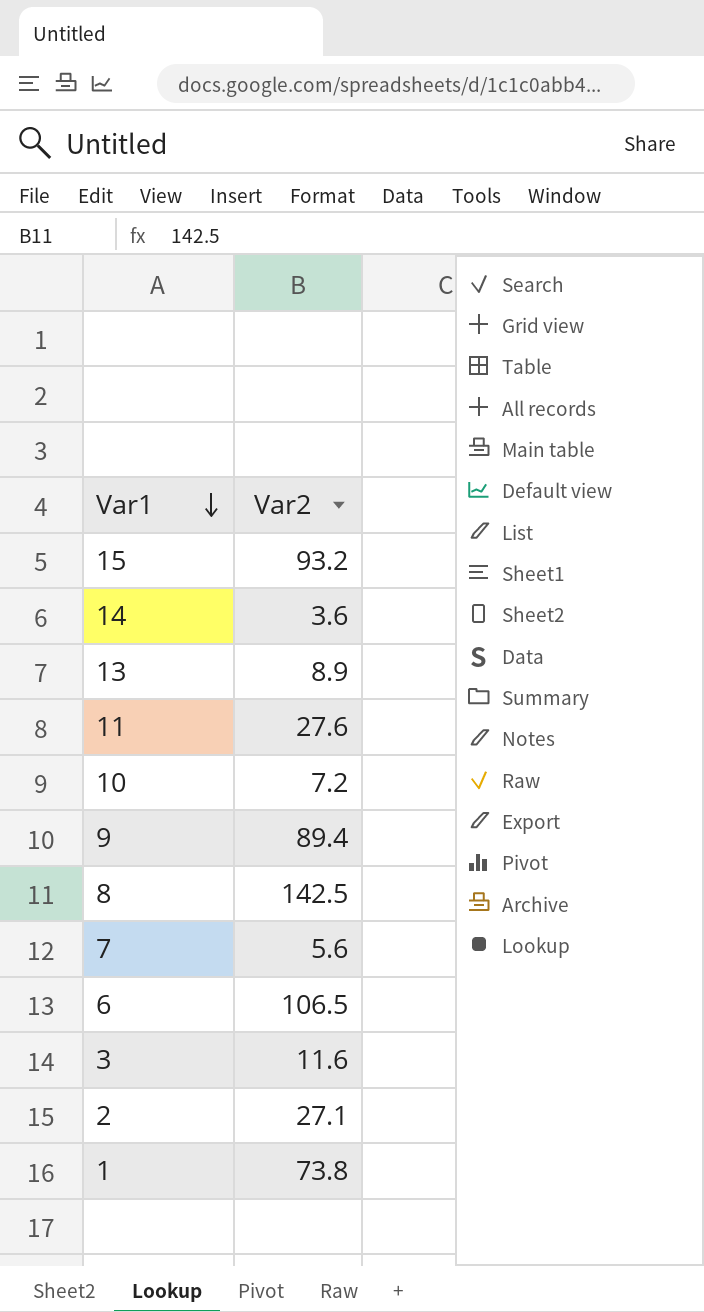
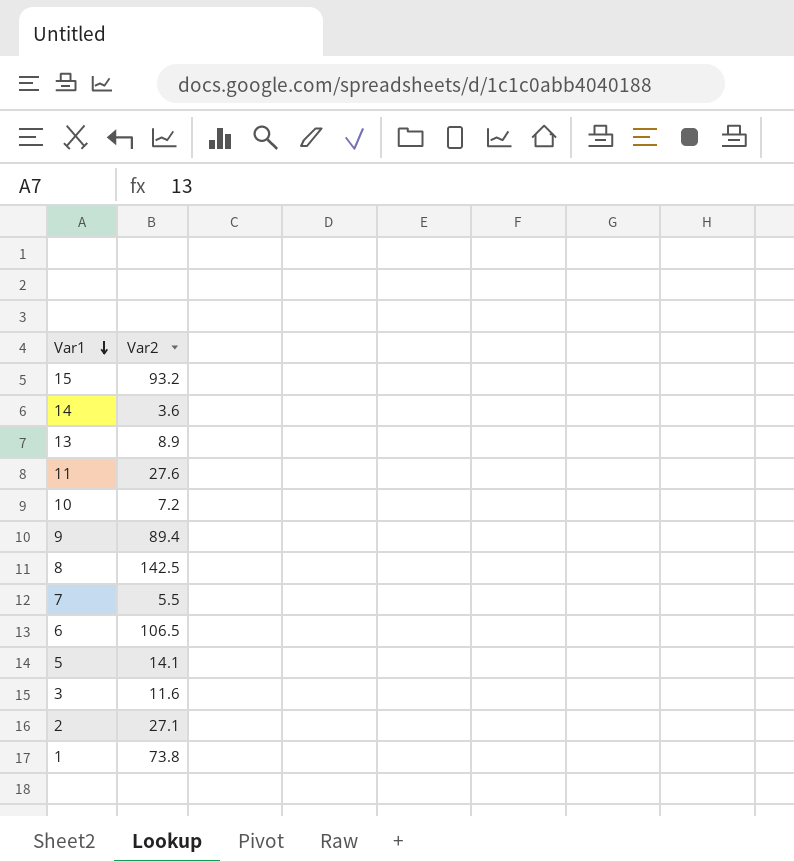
7 | Var2: 5.6 -> 5.5
row 5: none -> 14.1

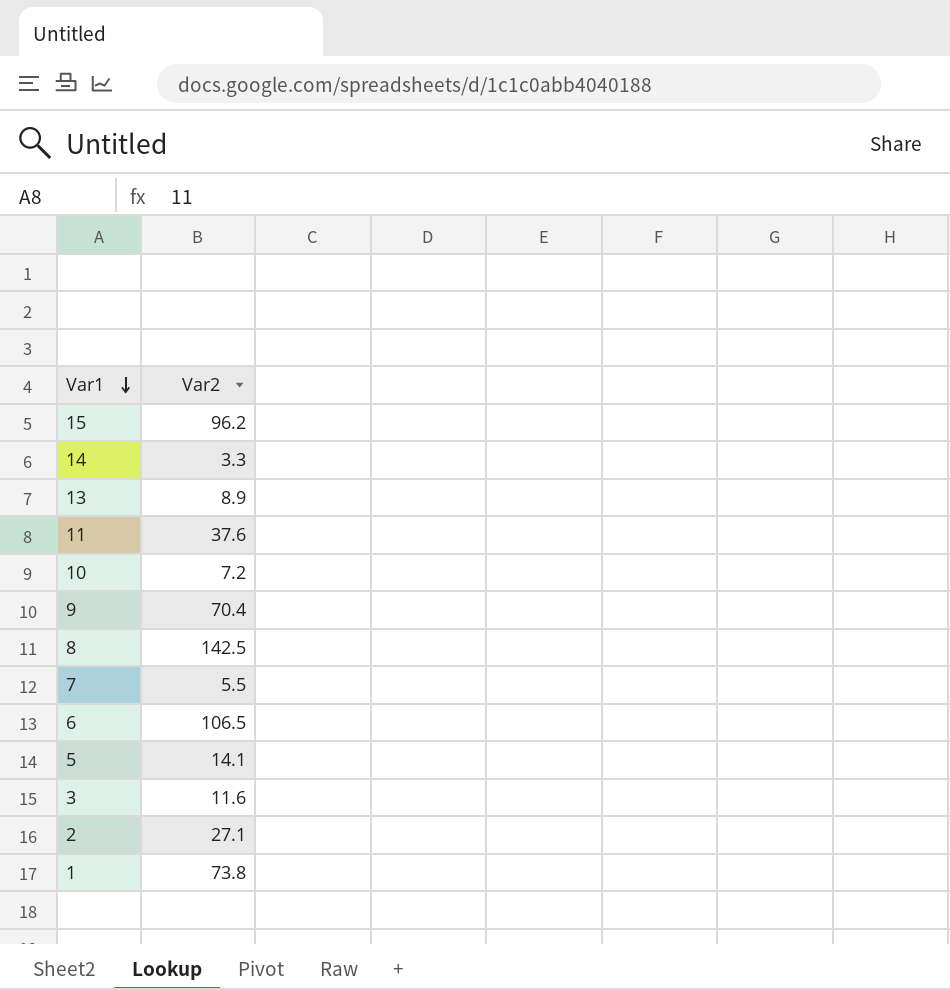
15 | Var2: 93.2 -> 96.2
14 | Var2: 3.6 -> 3.3
11 | Var2: 27.6 -> 37.6
9 | Var2: 89.4 -> 70.4

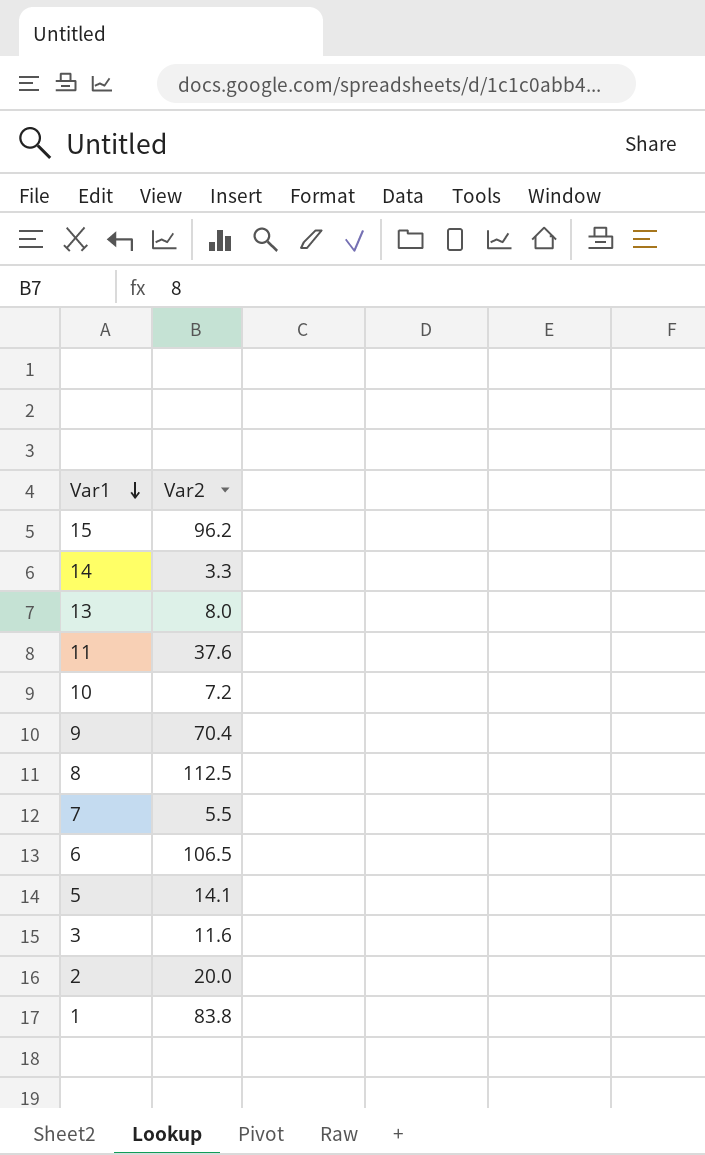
13 | Var2: 8.9 -> 8.0
8 | Var2: 142.5 -> 112.5
2 | Var2: 27.1 -> 20.0
1 | Var2: 73.8 -> 83.8

